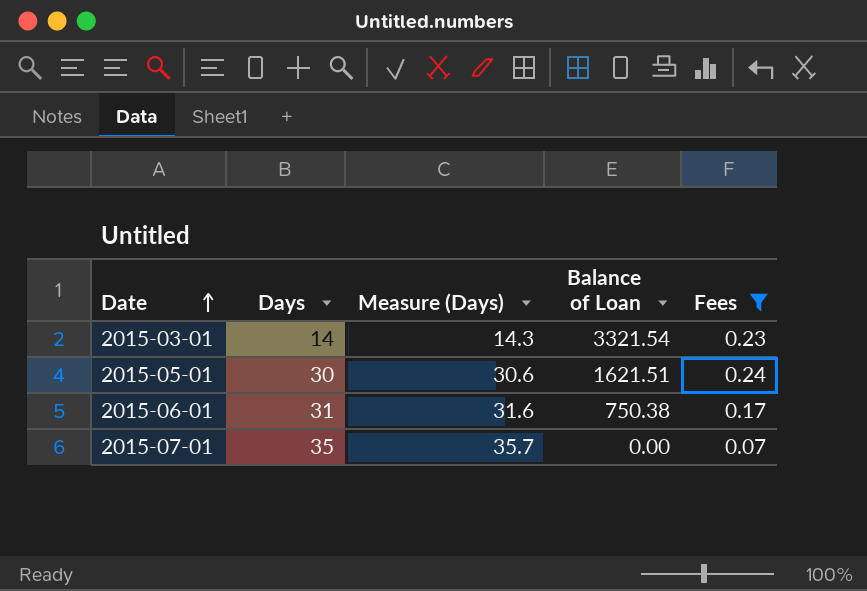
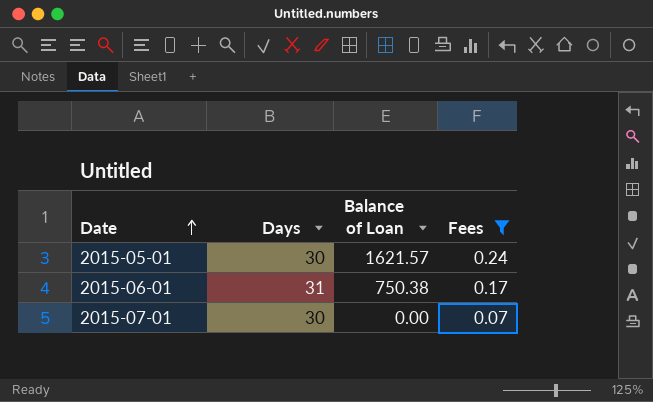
column Measure (Days) | formula: [Days] * 1.02 -> none
row 2015-03-01: 14 | 14.3 | 3321.54 | 0.23 -> none
2015-05-01 | Balance of Loan: 1621.51 -> 1621.57
2015-07-01 | Days: 35 -> 30

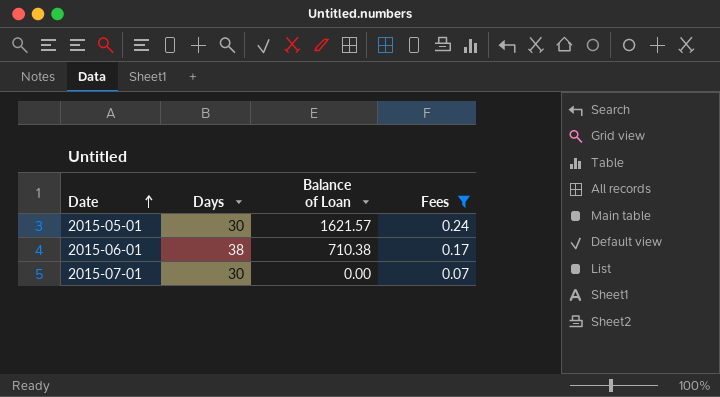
2015-06-01 | Days: 31 -> 38
2015-06-01 | Balance of Loan: 750.38 -> 710.38

